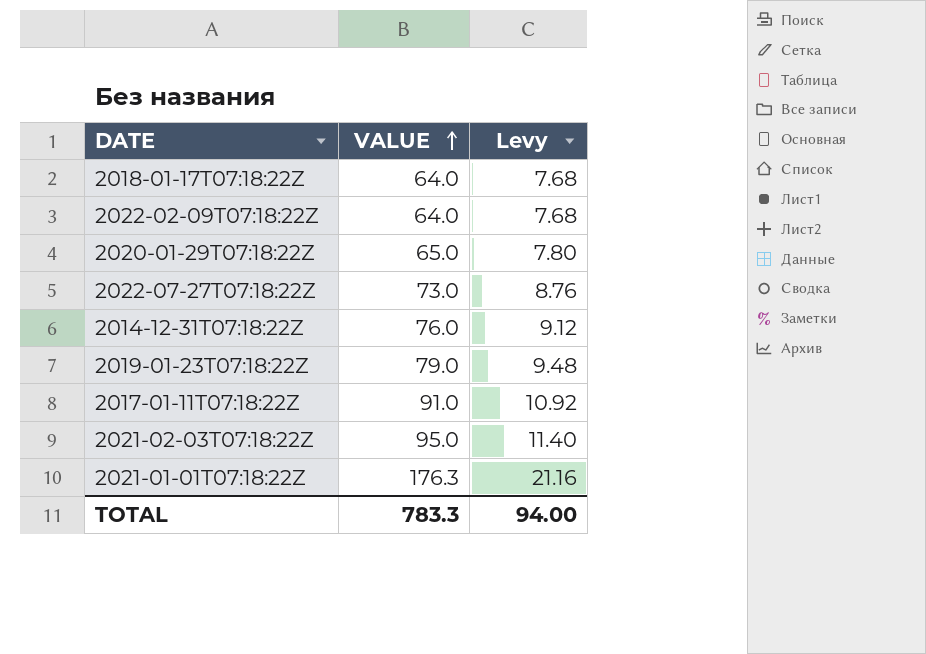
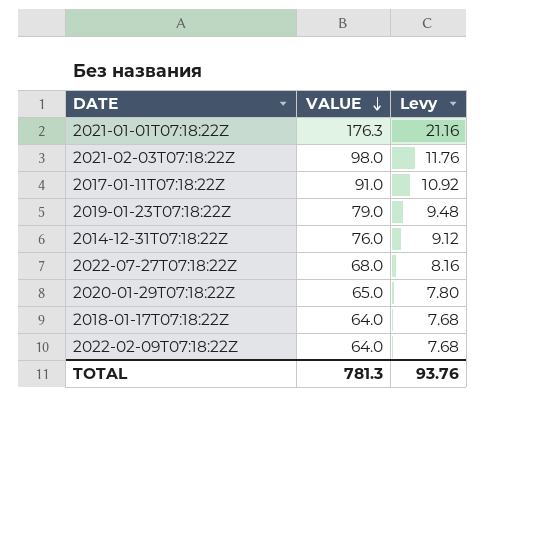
row order: VALUE ascending -> VALUE descending
2021-02-03T07:18:22Z | VALUE: 95.0 -> 98.0
2021-02-03T07:18:22Z | Levy: 11.40 -> 11.76
2022-07-27T07:18:22Z | VALUE: 73.0 -> 68.0
2022-07-27T07:18:22Z | Levy: 8.76 -> 8.16
TOTAL | VALUE: 783.3 -> 781.3
TOTAL | Levy: 94.00 -> 93.76

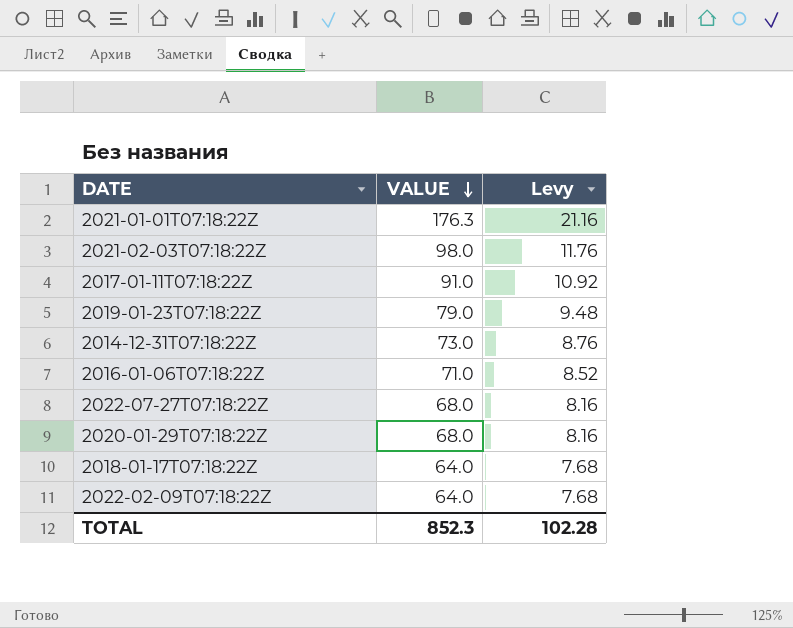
2014-12-31T07:18:22Z | VALUE: 76.0 -> 73.0
2014-12-31T07:18:22Z | Levy: 9.12 -> 8.76
row 2016-01-06T07:18:22Z: none -> 71.0 | 8.52
2020-01-29T07:18:22Z | VALUE: 65.0 -> 68.0
2020-01-29T07:18:22Z | Levy: 7.80 -> 8.16
TOTAL | VALUE: 781.3 -> 852.3
TOTAL | Levy: 93.76 -> 102.28

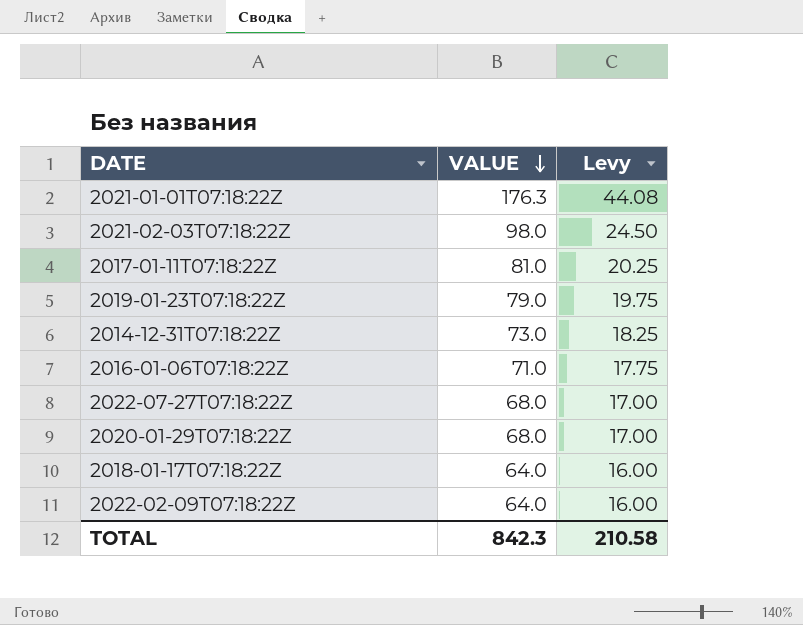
column Levy | formula: [VALUE] * 0.12 -> [VALUE] * 0.25
2017-01-11T07:18:22Z | VALUE: 91.0 -> 81.0
TOTAL | VALUE: 852.3 -> 842.3
TOTAL | Levy: 102.28 -> 210.58

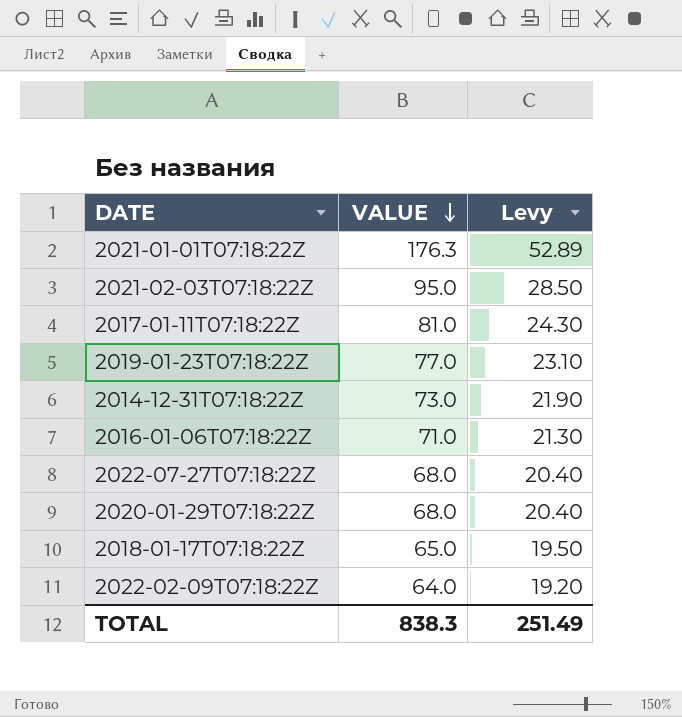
column Levy | formula: [VALUE] * 0.25 -> [VALUE] * 0.3
2021-02-03T07:18:22Z | VALUE: 98.0 -> 95.0
2019-01-23T07:18:22Z | VALUE: 79.0 -> 77.0
2018-01-17T07:18:22Z | VALUE: 64.0 -> 65.0
TOTAL | VALUE: 842.3 -> 838.3
TOTAL | Levy: 210.58 -> 251.49

